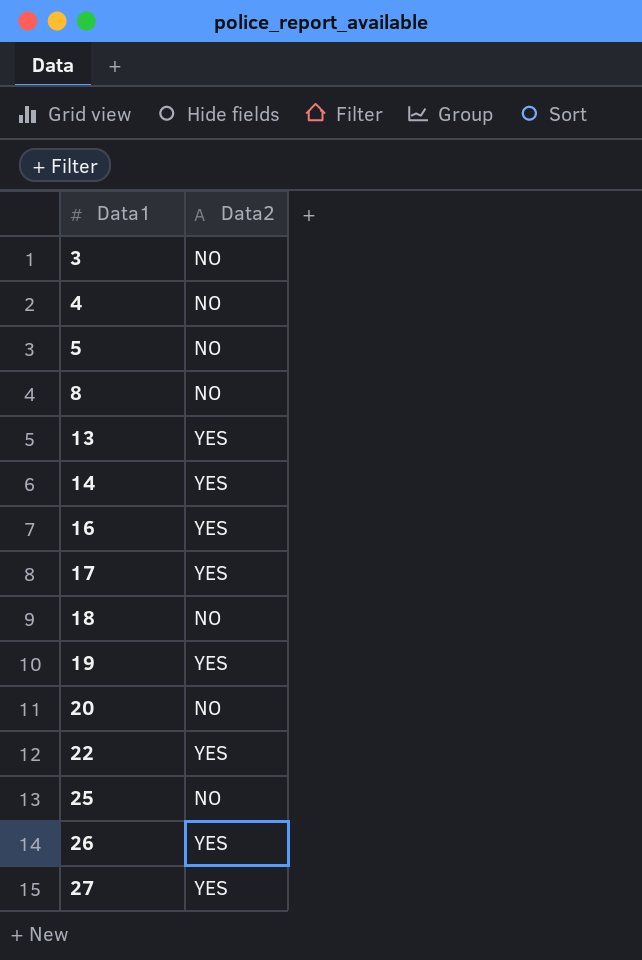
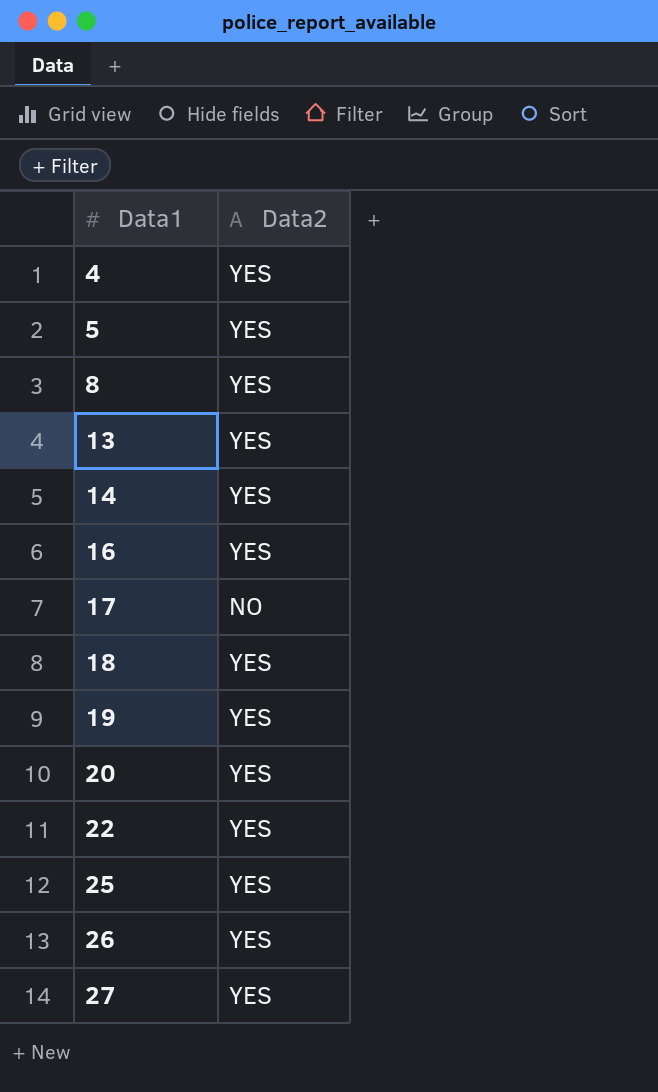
row 3: NO -> none
4 | Data2: NO -> YES
5 | Data2: NO -> YES
8 | Data2: NO -> YES
17 | Data2: YES -> NO
18 | Data2: NO -> YES
20 | Data2: NO -> YES
25 | Data2: NO -> YES

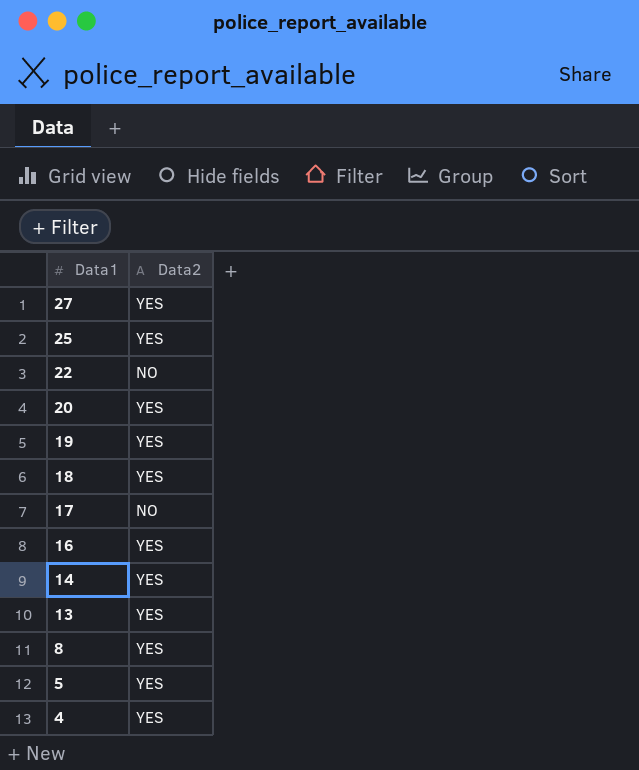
row order: Data1 ascending -> Data1 descending
row 26: YES -> none
22 | Data2: YES -> NO

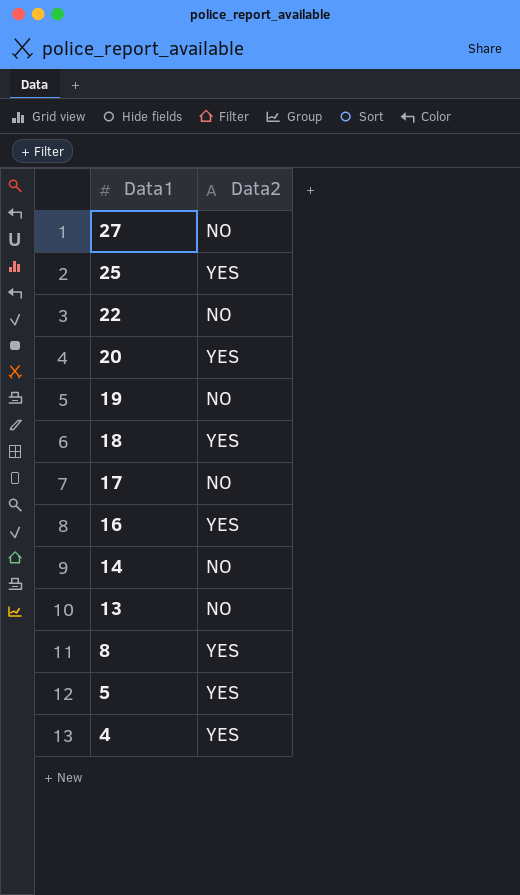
27 | Data2: YES -> NO
19 | Data2: YES -> NO
14 | Data2: YES -> NO
13 | Data2: YES -> NO

